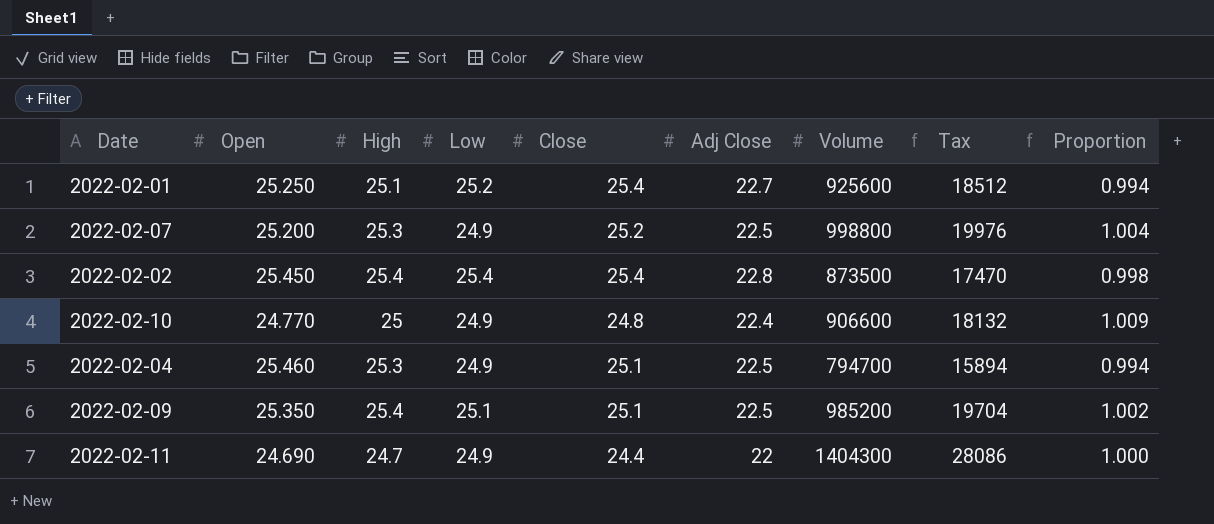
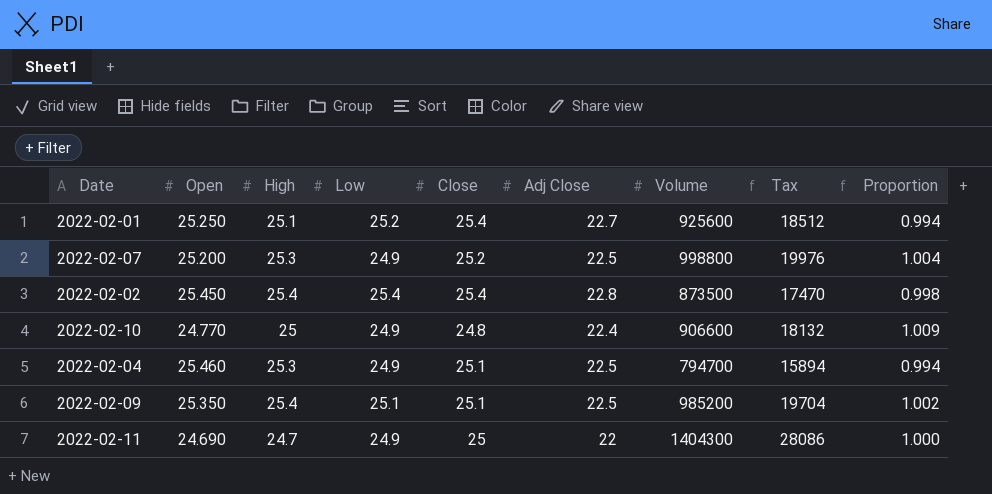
2022-02-11 | Close: 24.4 -> 25

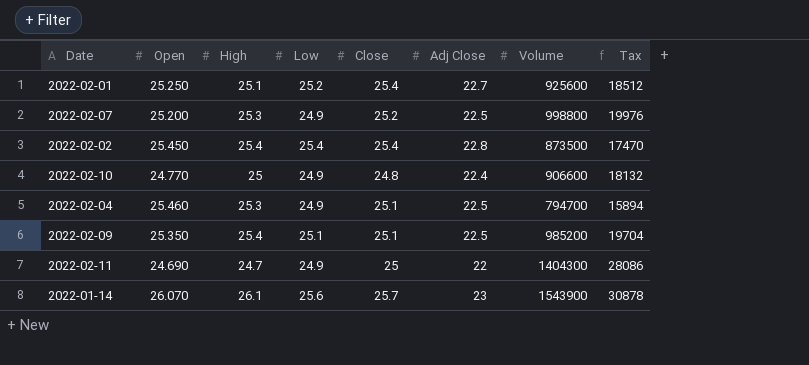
column Proportion | formula: [High] / [Open] -> none
row 2022-01-14: none -> 26.070 | 26.1 | 25.6 | 25.7 | 23 | 1543900 | 30878

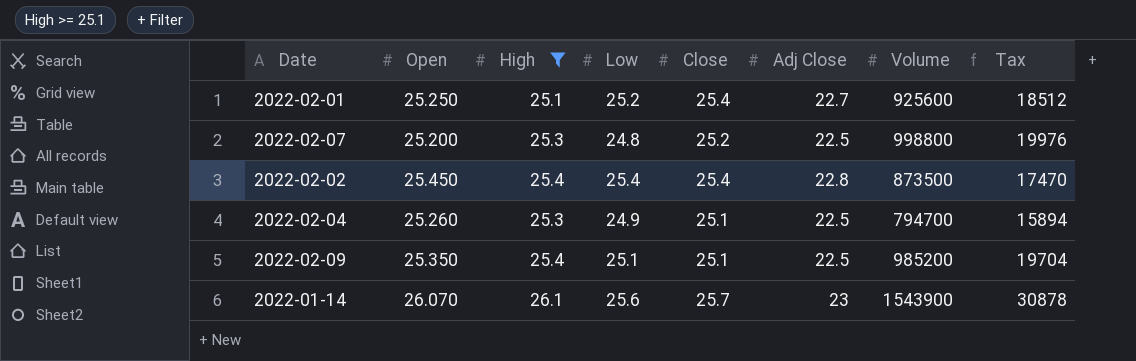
filter: none -> High >= 25.1
2022-02-07 | Low: 24.9 -> 24.8
2022-02-04 | Open: 25.460 -> 25.260

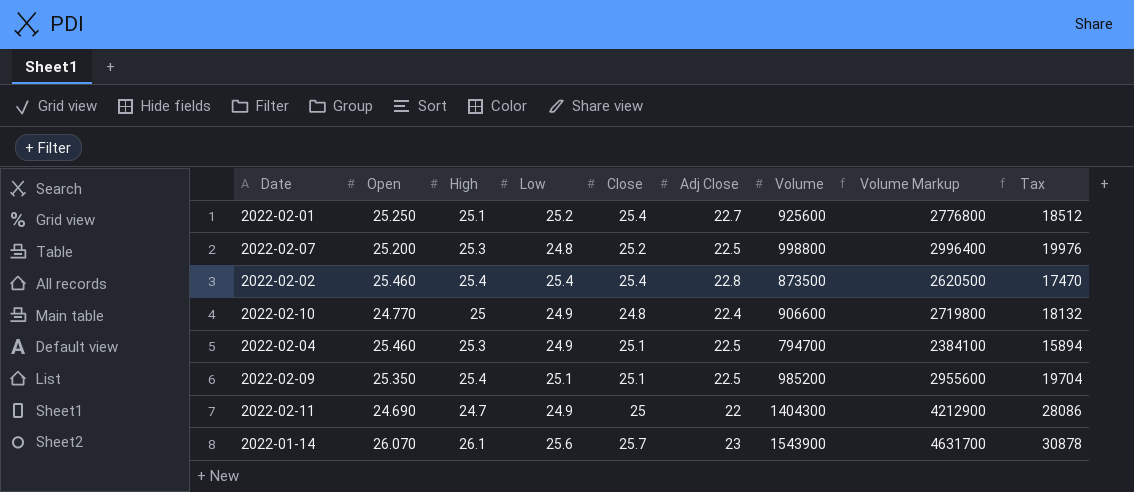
filter: High >= 25.1 -> none
column Volume Markup | formula: none -> [Volume] * 3
2022-02-02 | Open: 25.450 -> 25.460
2022-02-04 | Open: 25.260 -> 25.460

